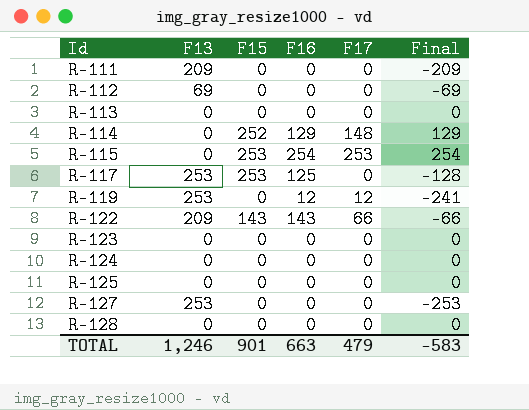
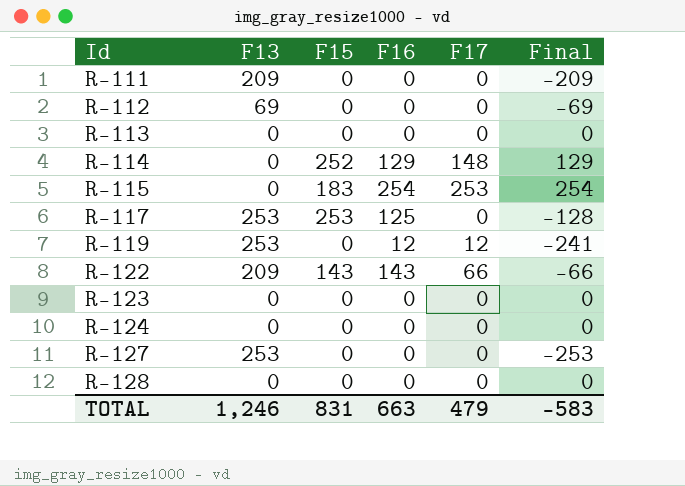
row R-125: 0 | 0 | 0 | 0 | 0 -> none
R-115 | F15: 253 -> 183
TOTAL | F15: 901 -> 831

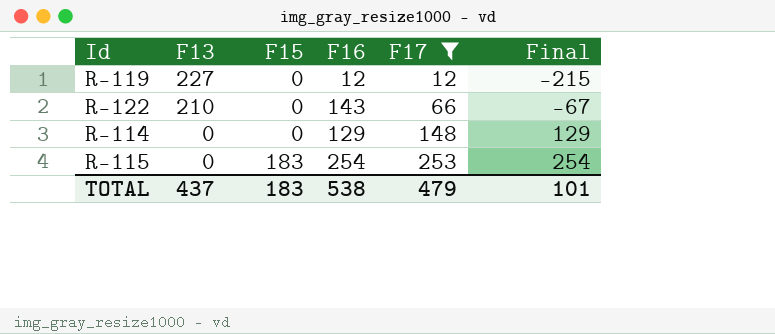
filter: none -> F17 != 0
row order: Id ascending -> F13 descending
R-119 | F13: 253 -> 227
R-119 | Final: -241 -> -215
R-122 | F13: 209 -> 210
R-122 | F15: 143 -> 0
R-122 | Final: -66 -> -67
R-114 | F15: 252 -> 0
TOTAL | F13: 1,246 -> 437
TOTAL | F15: 831 -> 183
TOTAL | F16: 663 -> 538
TOTAL | Final: -583 -> 101

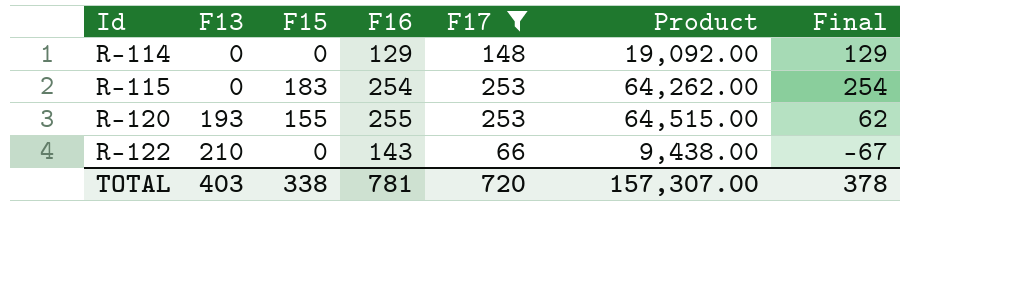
row order: F13 descending -> Id ascending
column Product | formula: none -> [F16] * [F17]
row R-119: 227 | 0 | 12 | 12 | -215 -> none
row R-120: none -> 193 | 155 | 255 | 253 | 64,515.00 | 62
TOTAL | F13: 437 -> 403
TOTAL | F15: 183 -> 338
TOTAL | F16: 538 -> 781
TOTAL | F17: 479 -> 720
TOTAL | Final: 101 -> 378

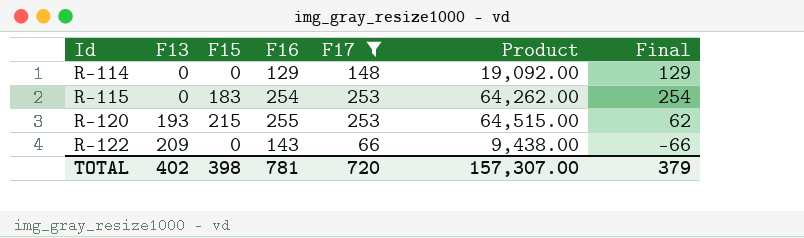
R-120 | F15: 155 -> 215
R-122 | F13: 210 -> 209
R-122 | Final: -67 -> -66
TOTAL | F13: 403 -> 402
TOTAL | F15: 338 -> 398
TOTAL | Final: 378 -> 379

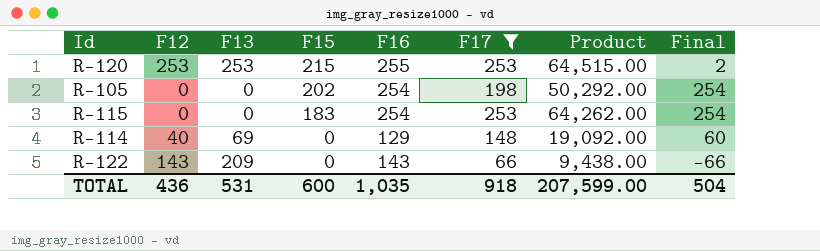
row order: Id ascending -> F15 descending
column F12 | position: none -> 2
R-120 | F13: 193 -> 253
R-120 | Final: 62 -> 2
row R-105: none -> 0 | 0 | 202 | 254 | 198 | 50,292.00 | 254
R-114 | F13: 0 -> 69
R-114 | Final: 129 -> 60
TOTAL | F13: 402 -> 531
TOTAL | F15: 398 -> 600
TOTAL | F16: 781 -> 1,035
TOTAL | F17: 720 -> 918
TOTAL | Product: 157,307.00 -> 207,599.00
TOTAL | Final: 379 -> 504

